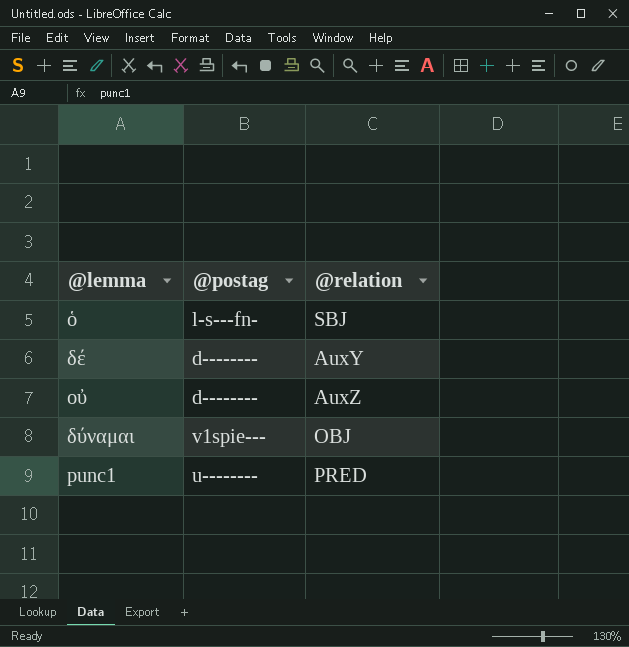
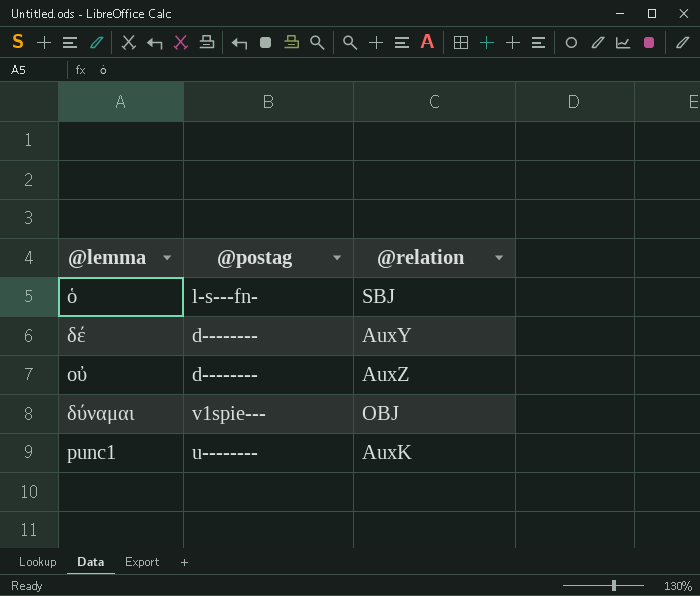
punc1 | @relation: PRED -> AuxK

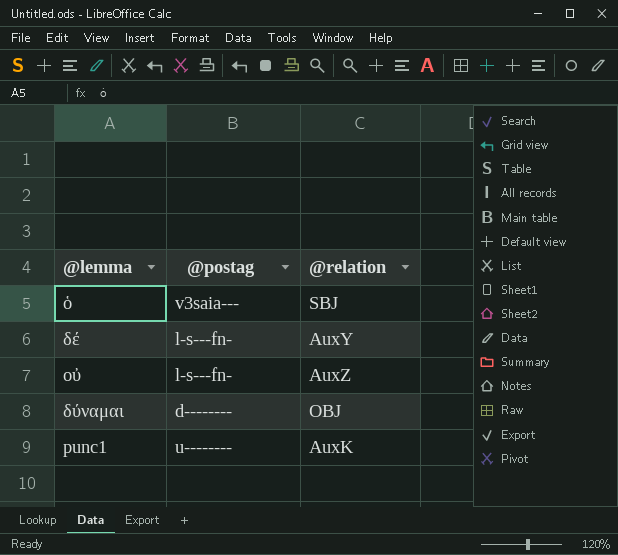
ὁ | @postag: l-s---fn- -> v3saia---
δέ | @postag: d-------- -> l-s---fn-
οὐ | @postag: d-------- -> l-s---fn-
δύναμαι | @postag: v1spie--- -> d--------

